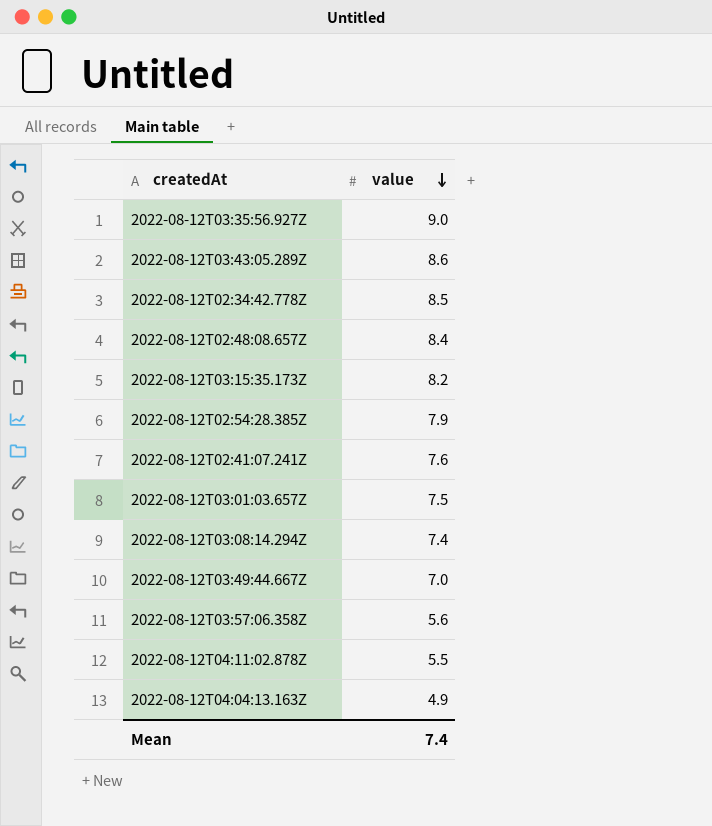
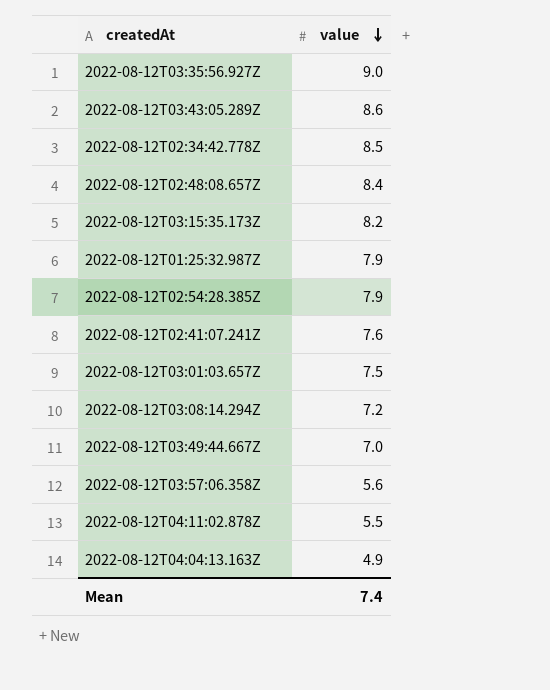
row 2022-08-12T01:25:32.987Z: none -> 7.9
2022-08-12T03:08:14.294Z | value: 7.4 -> 7.2

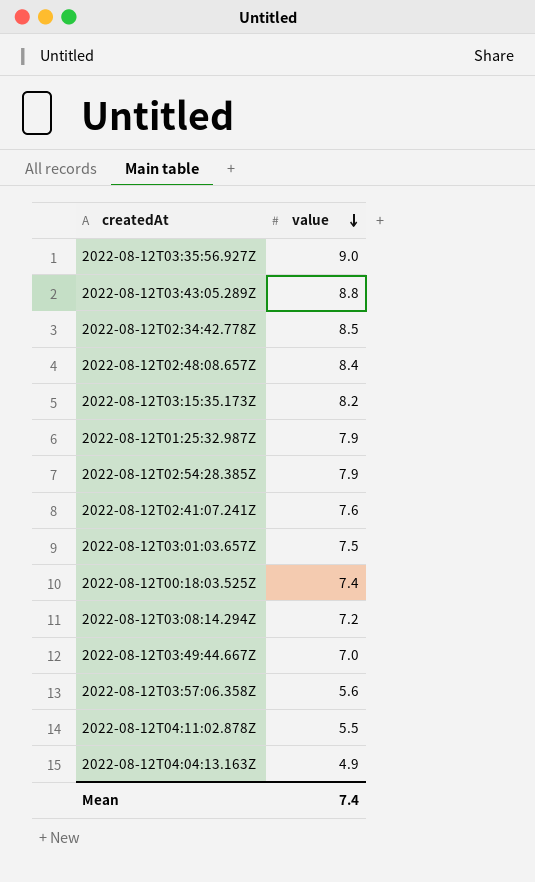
2022-08-12T03:43:05.289Z | value: 8.6 -> 8.8
row 2022-08-12T00:18:03.525Z: none -> 7.4

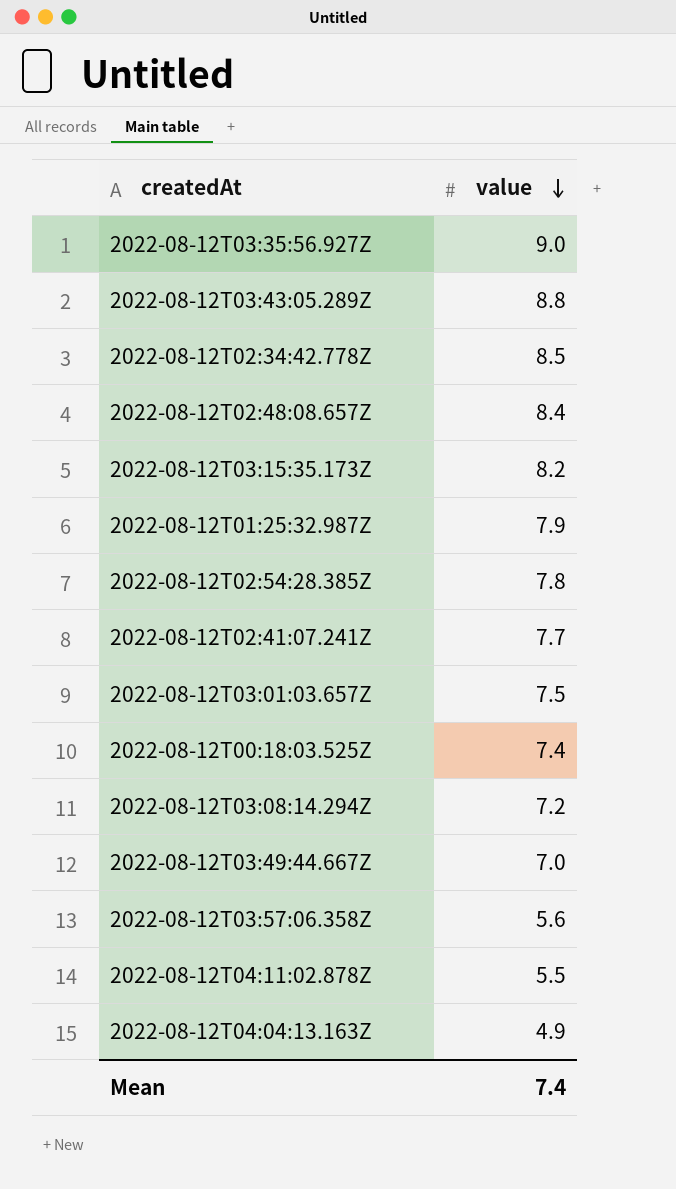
2022-08-12T02:54:28.385Z | value: 7.9 -> 7.8
2022-08-12T02:41:07.241Z | value: 7.6 -> 7.7

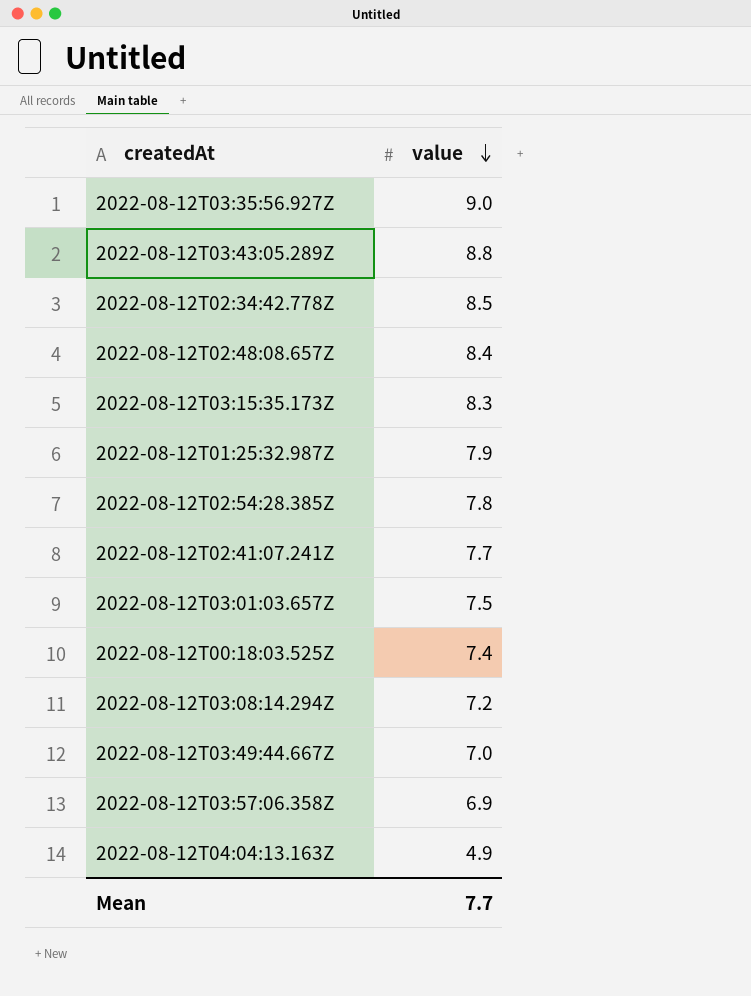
row 2022-08-12T04:11:02.878Z: 5.5 -> none
2022-08-12T03:15:35.173Z | value: 8.2 -> 8.3
2022-08-12T03:57:06.358Z | value: 5.6 -> 6.9
Mean | value: 7.4 -> 7.7

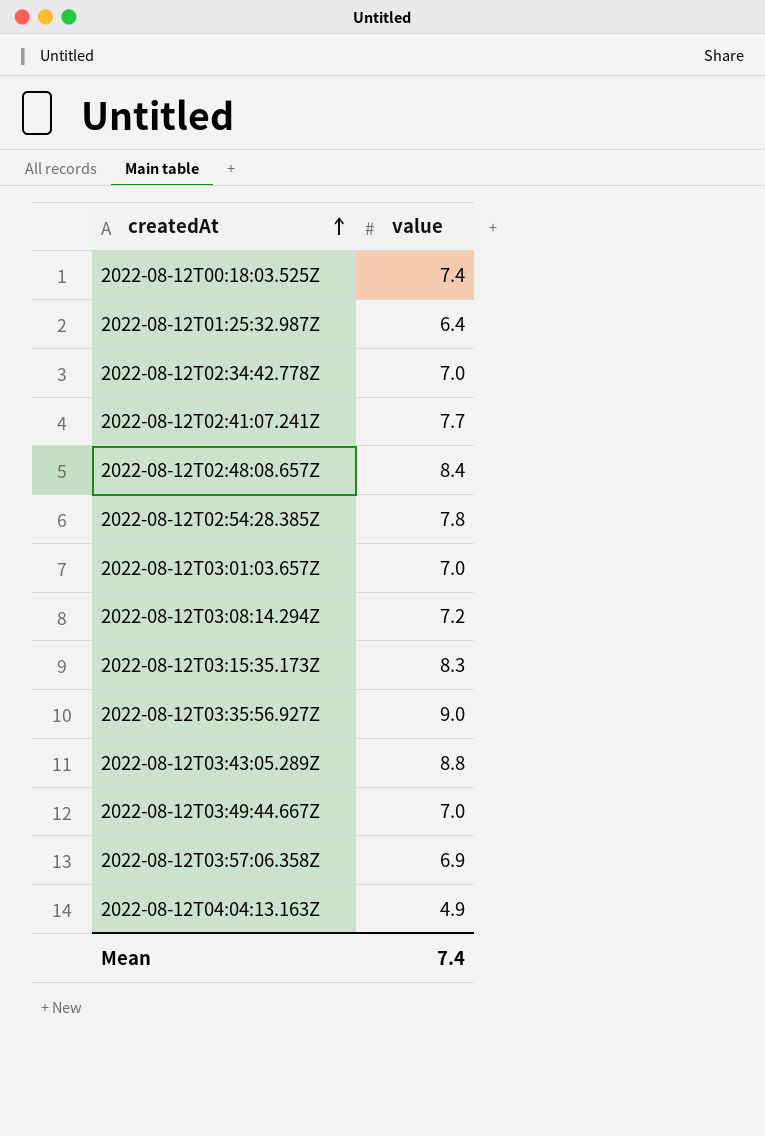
row order: value descending -> createdAt ascending
2022-08-12T01:25:32.987Z | value: 7.9 -> 6.4
2022-08-12T02:34:42.778Z | value: 8.5 -> 7.0
2022-08-12T03:01:03.657Z | value: 7.5 -> 7.0
Mean | value: 7.7 -> 7.4

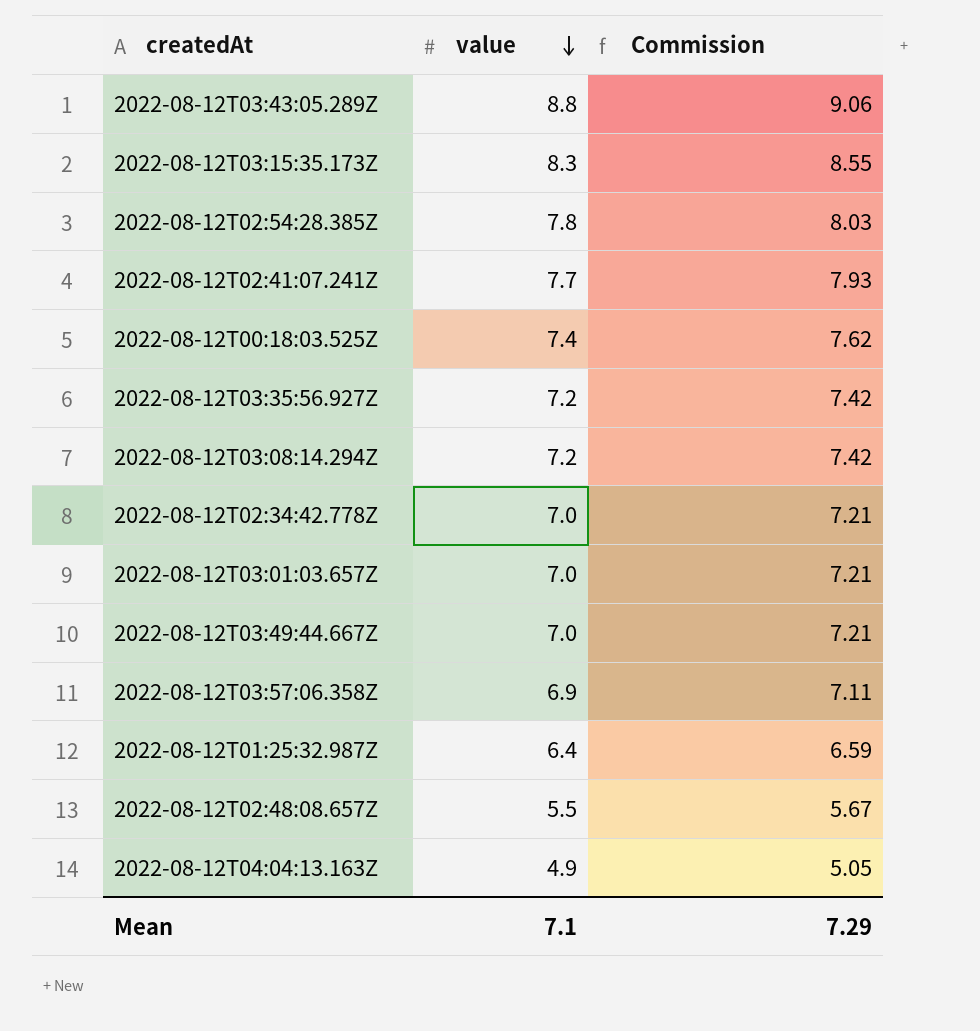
row order: createdAt ascending -> value descending
column Commission | formula: none -> [value] * 1.03
2022-08-12T03:35:56.927Z | value: 9.0 -> 7.2
2022-08-12T02:48:08.657Z | value: 8.4 -> 5.5
Mean | value: 7.4 -> 7.1

